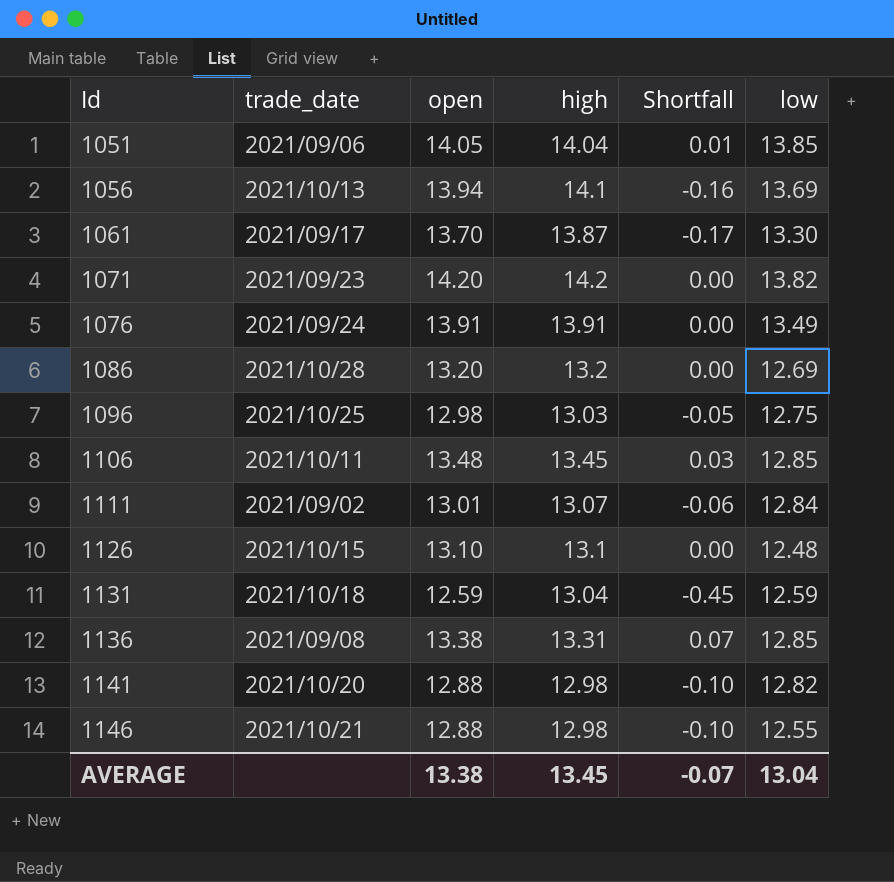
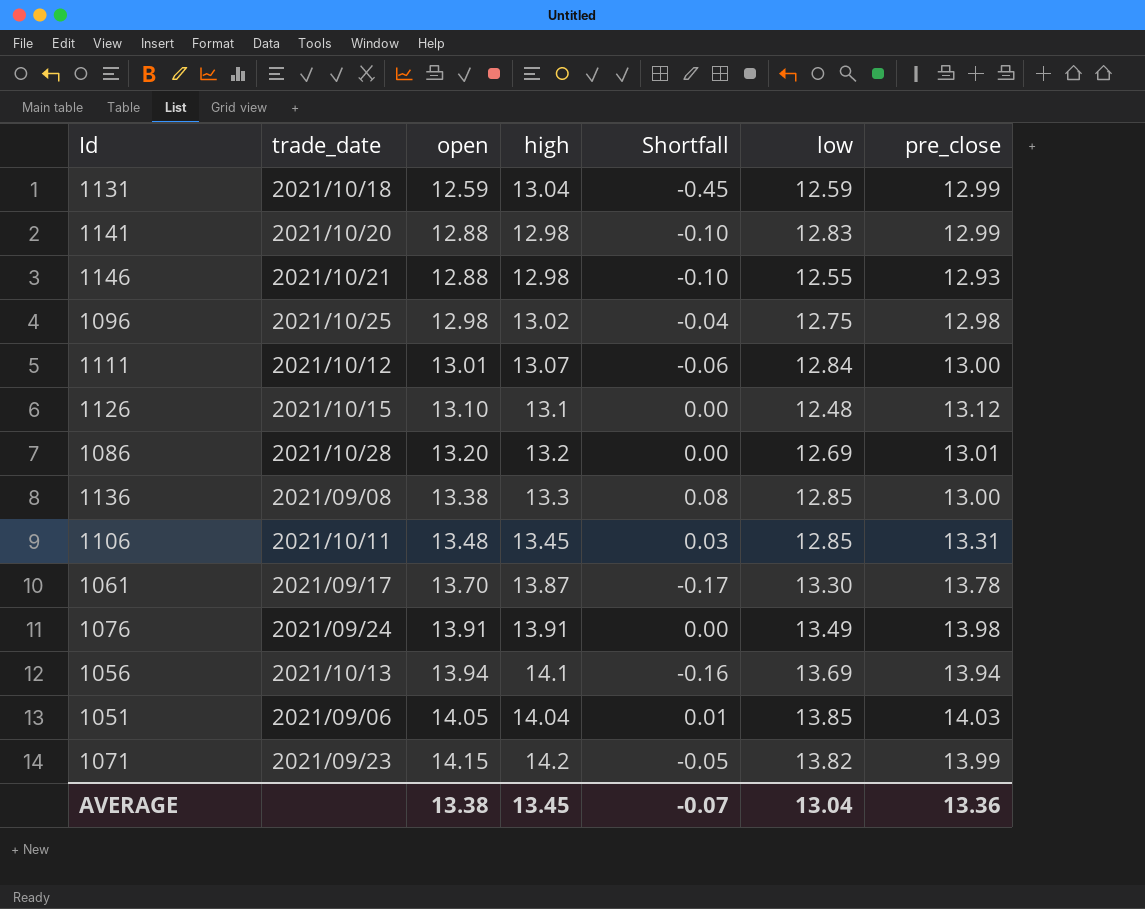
row order: Id ascending -> open ascending
column pre_close | position: none -> 7
1141 | low: 12.82 -> 12.83
1096 | high: 13.03 -> 13.02
1096 | Shortfall: -0.05 -> -0.04
1111 | trade_date: 2021/09/02 -> 2021/10/12
1136 | high: 13.31 -> 13.3
1136 | Shortfall: 0.07 -> 0.08
1071 | open: 14.20 -> 14.15
1071 | Shortfall: 0.00 -> -0.05

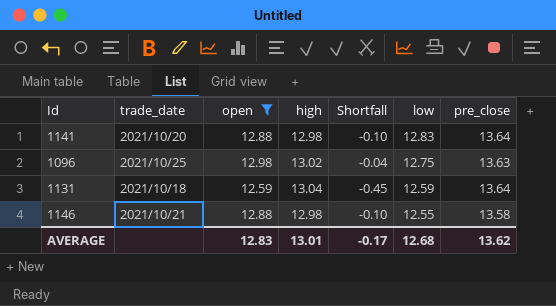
filter: none -> open <= 12.98
row order: open ascending -> low descending
1141 | pre_close: 12.99 -> 13.64
1096 | pre_close: 12.98 -> 13.63
1131 | pre_close: 12.99 -> 13.64
1146 | pre_close: 12.93 -> 13.58
AVERAGE | open: 13.38 -> 12.83
AVERAGE | high: 13.45 -> 13.01
AVERAGE | Shortfall: -0.07 -> -0.17
AVERAGE | low: 13.04 -> 12.68
AVERAGE | pre_close: 13.36 -> 13.62

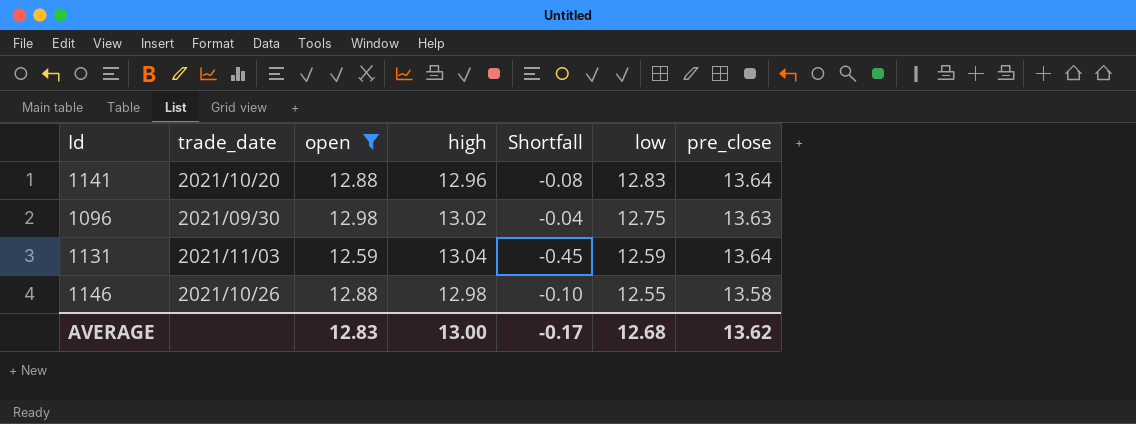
1141 | high: 12.98 -> 12.96
1141 | Shortfall: -0.10 -> -0.08
1096 | trade_date: 2021/10/25 -> 2021/09/30
1131 | trade_date: 2021/10/18 -> 2021/11/03
1146 | trade_date: 2021/10/21 -> 2021/10/26
AVERAGE | high: 13.01 -> 13.00

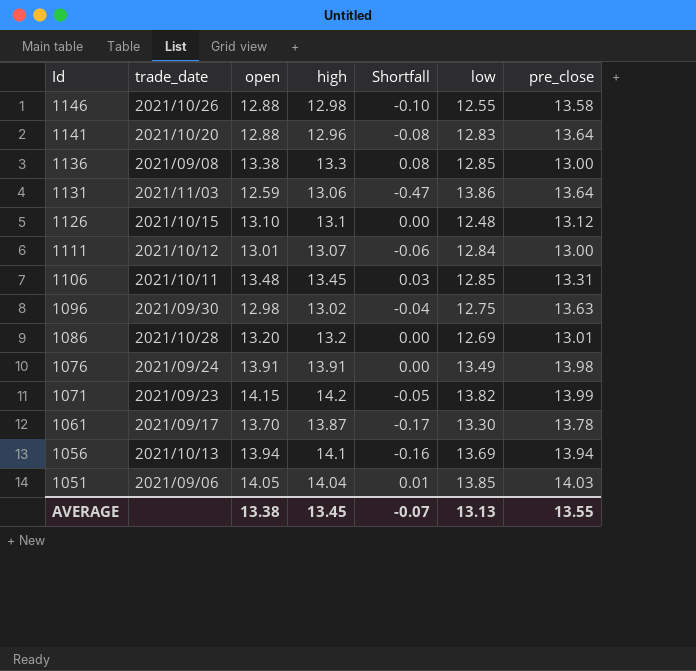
filter: open <= 12.98 -> none
row order: low descending -> Id descending
1131 | high: 13.04 -> 13.06
1131 | Shortfall: -0.45 -> -0.47
1131 | low: 12.59 -> 13.86
AVERAGE | open: 12.83 -> 13.38
AVERAGE | high: 13.00 -> 13.45
AVERAGE | Shortfall: -0.17 -> -0.07
AVERAGE | low: 12.68 -> 13.13
AVERAGE | pre_close: 13.62 -> 13.55

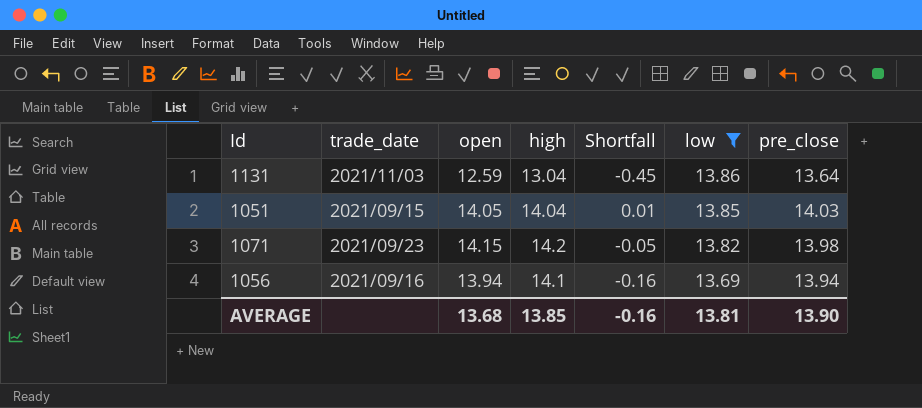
filter: none -> low >= 13.69
row order: Id descending -> low descending
1131 | high: 13.06 -> 13.04
1131 | Shortfall: -0.47 -> -0.45
1051 | trade_date: 2021/09/06 -> 2021/09/15
1071 | pre_close: 13.99 -> 13.98
1056 | trade_date: 2021/10/13 -> 2021/09/16
AVERAGE | open: 13.38 -> 13.68
AVERAGE | high: 13.45 -> 13.85
AVERAGE | Shortfall: -0.07 -> -0.16
AVERAGE | low: 13.13 -> 13.81
AVERAGE | pre_close: 13.55 -> 13.90

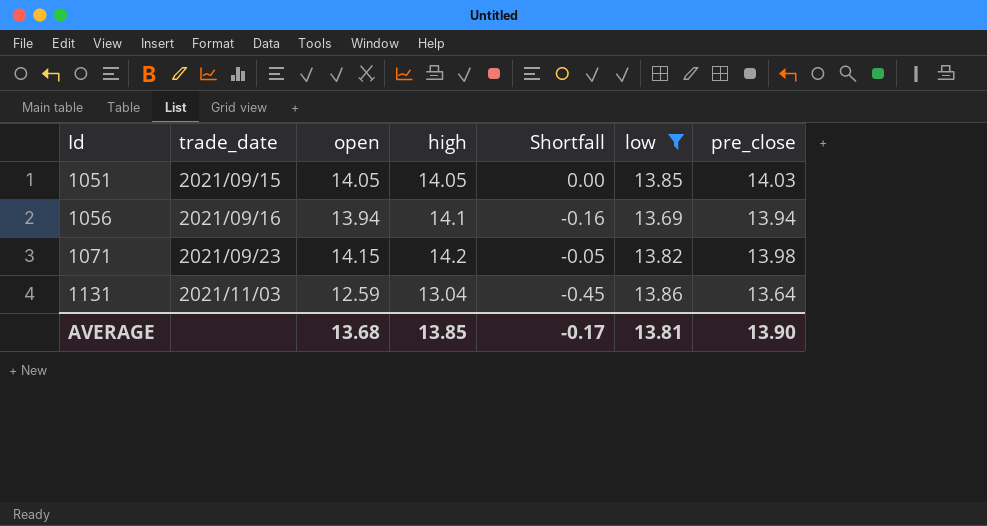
row order: low descending -> Id ascending
1051 | high: 14.04 -> 14.05
1051 | Shortfall: 0.01 -> 0.00
AVERAGE | Shortfall: -0.16 -> -0.17

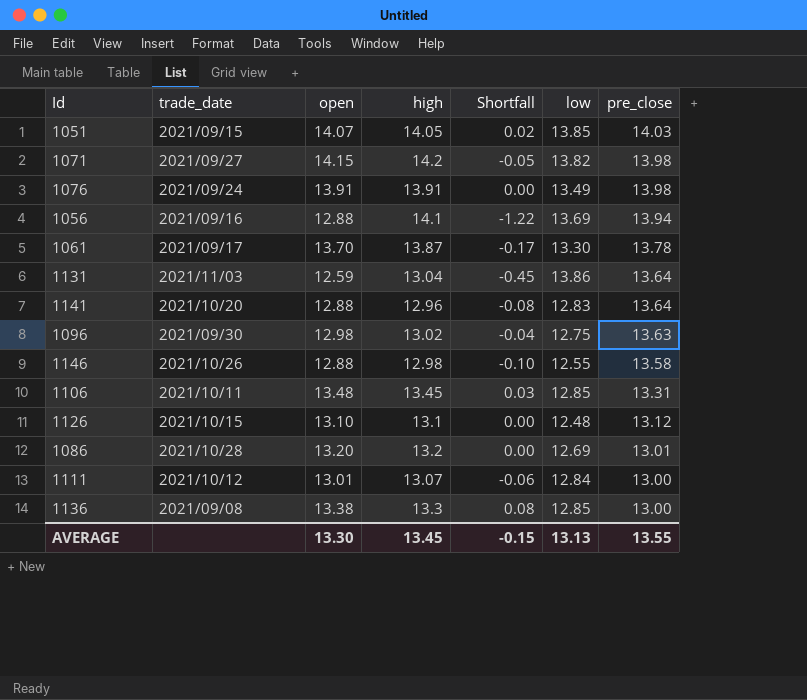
filter: low >= 13.69 -> none
row order: Id ascending -> pre_close descending
1051 | open: 14.05 -> 14.07
1051 | Shortfall: 0.00 -> 0.02
1071 | trade_date: 2021/09/23 -> 2021/09/27
1056 | open: 13.94 -> 12.88
1056 | Shortfall: -0.16 -> -1.22
AVERAGE | open: 13.68 -> 13.30
AVERAGE | high: 13.85 -> 13.45
AVERAGE | Shortfall: -0.17 -> -0.15
AVERAGE | low: 13.81 -> 13.13
AVERAGE | pre_close: 13.90 -> 13.55

